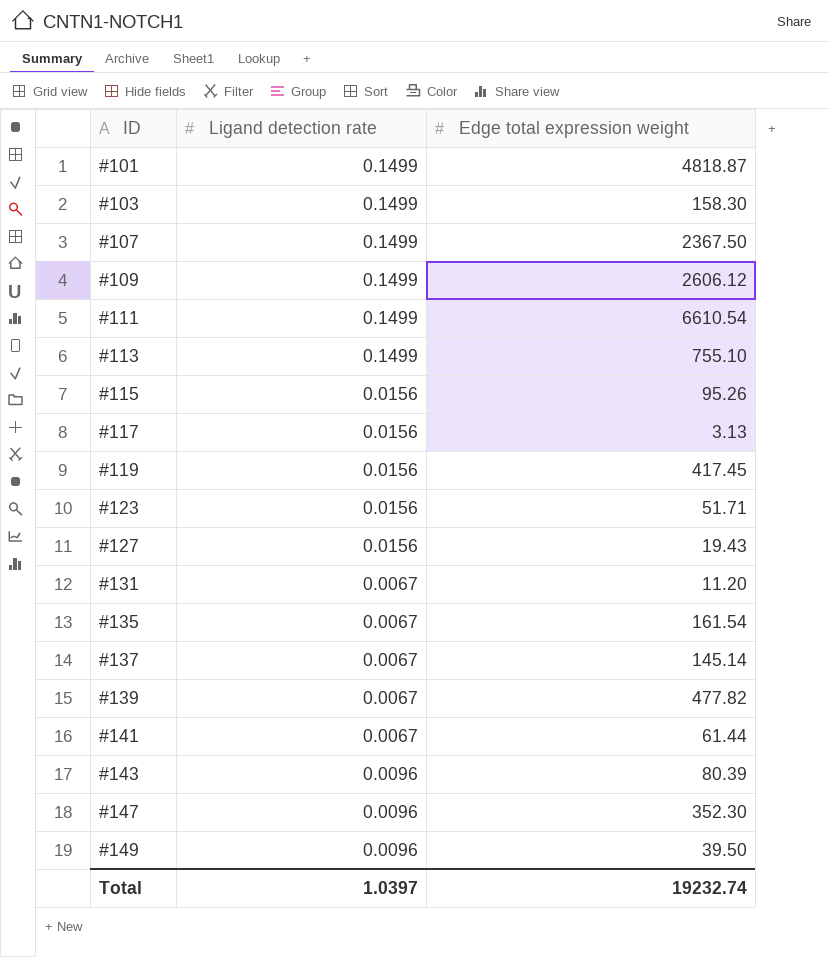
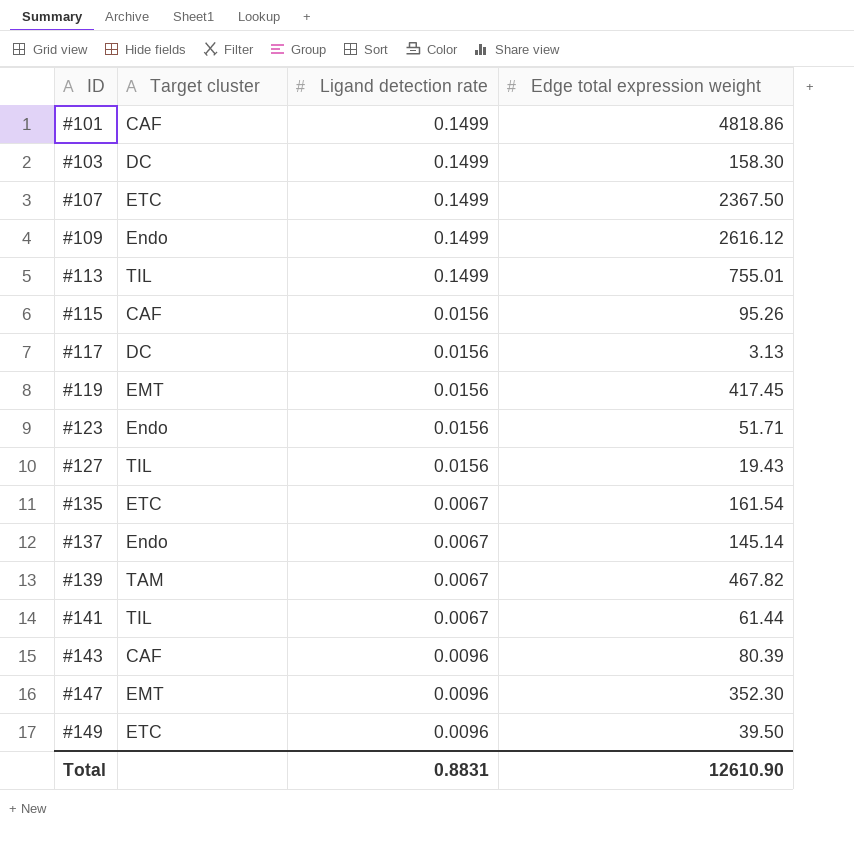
column Target cluster | position: none -> 2
row #111: 0.1499 | 6610.54 -> none
row #131: 0.0067 | 11.20 -> none
#101 | Edge total expression weight: 4818.87 -> 4818.86
#109 | Edge total expression weight: 2606.12 -> 2616.12
#113 | Edge total expression weight: 755.10 -> 755.01
#139 | Edge total expression weight: 477.82 -> 467.82
Total | Ligand detection rate: 1.0397 -> 0.8831
Total | Edge total expression weight: 19232.74 -> 12610.90

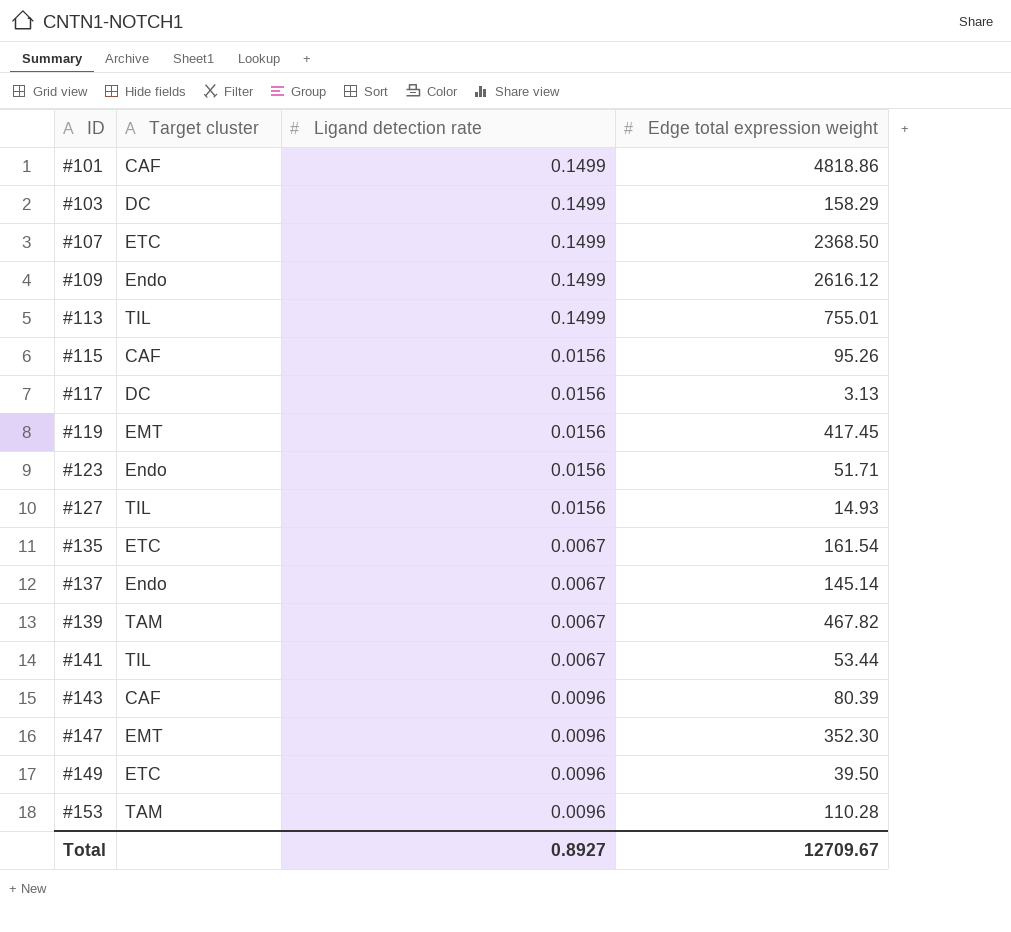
#103 | Edge total expression weight: 158.30 -> 158.29
#107 | Edge total expression weight: 2367.50 -> 2368.50
#127 | Edge total expression weight: 19.43 -> 14.93
#141 | Edge total expression weight: 61.44 -> 53.44
row #153: none -> TAM | 0.0096 | 110.28
Total | Ligand detection rate: 0.8831 -> 0.8927
Total | Edge total expression weight: 12610.90 -> 12709.67

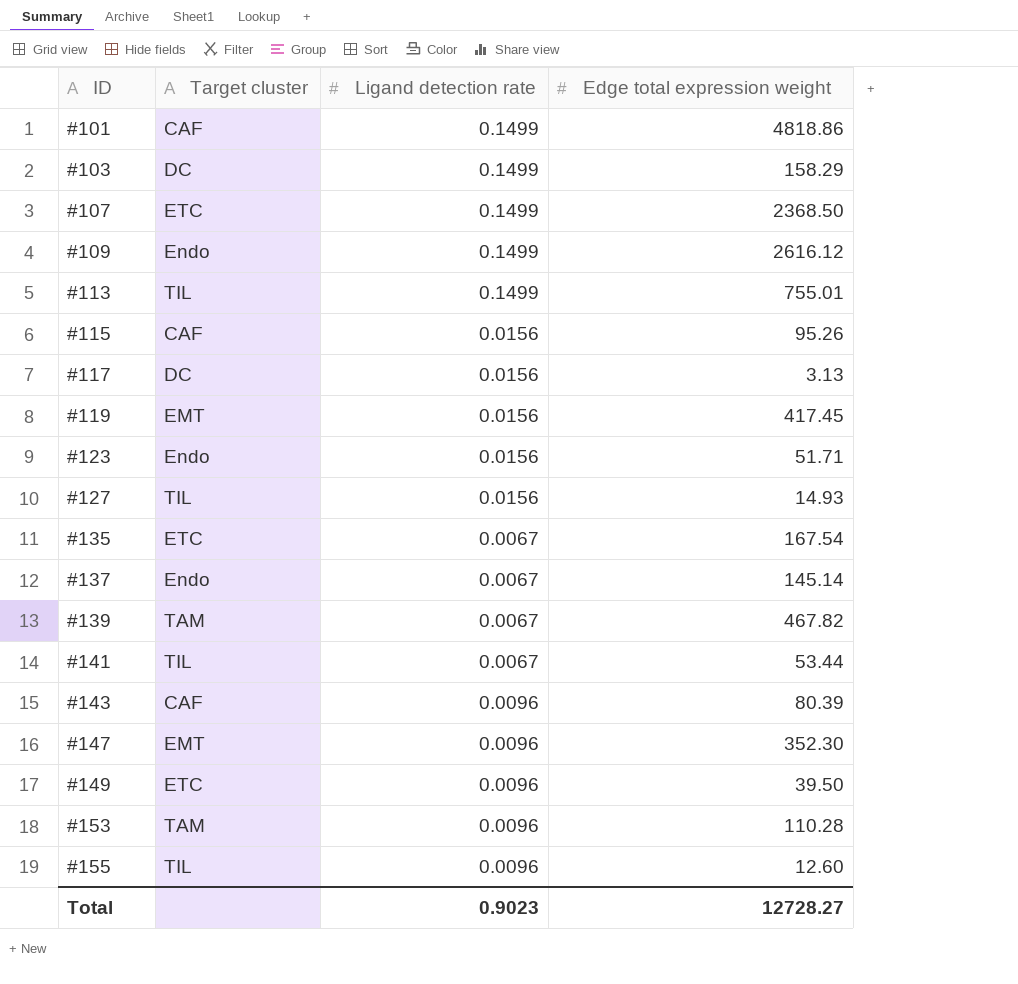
#135 | Edge total expression weight: 161.54 -> 167.54
row #155: none -> TIL | 0.0096 | 12.60
Total | Ligand detection rate: 0.8927 -> 0.9023
Total | Edge total expression weight: 12709.67 -> 12728.27

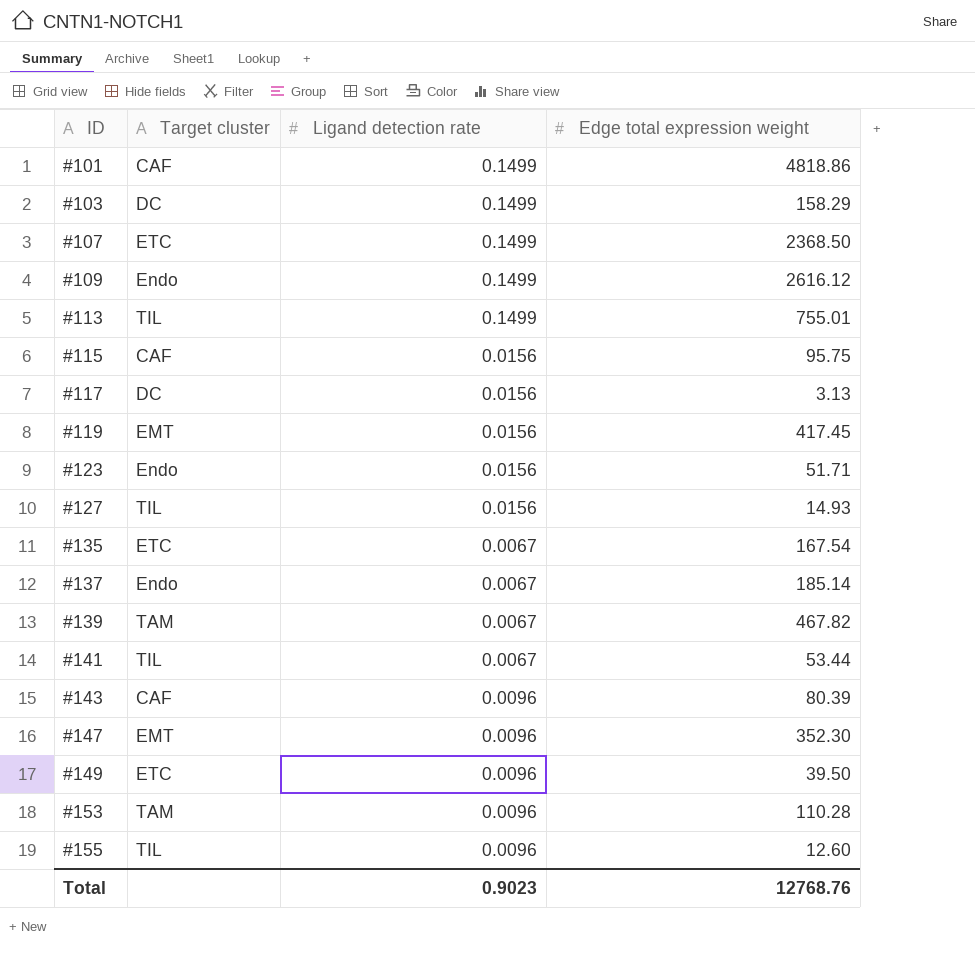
#115 | Edge total expression weight: 95.26 -> 95.75
#137 | Edge total expression weight: 145.14 -> 185.14
Total | Edge total expression weight: 12728.27 -> 12768.76

